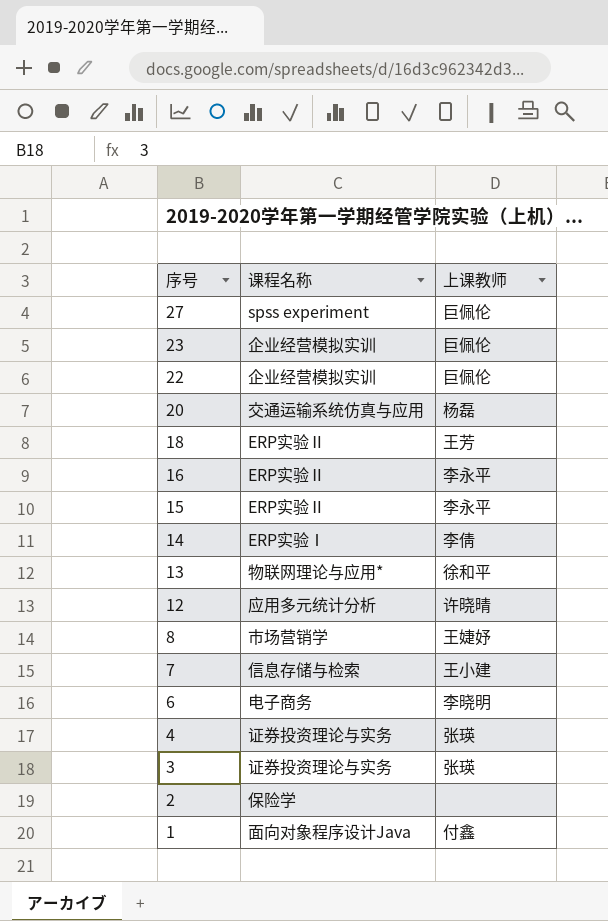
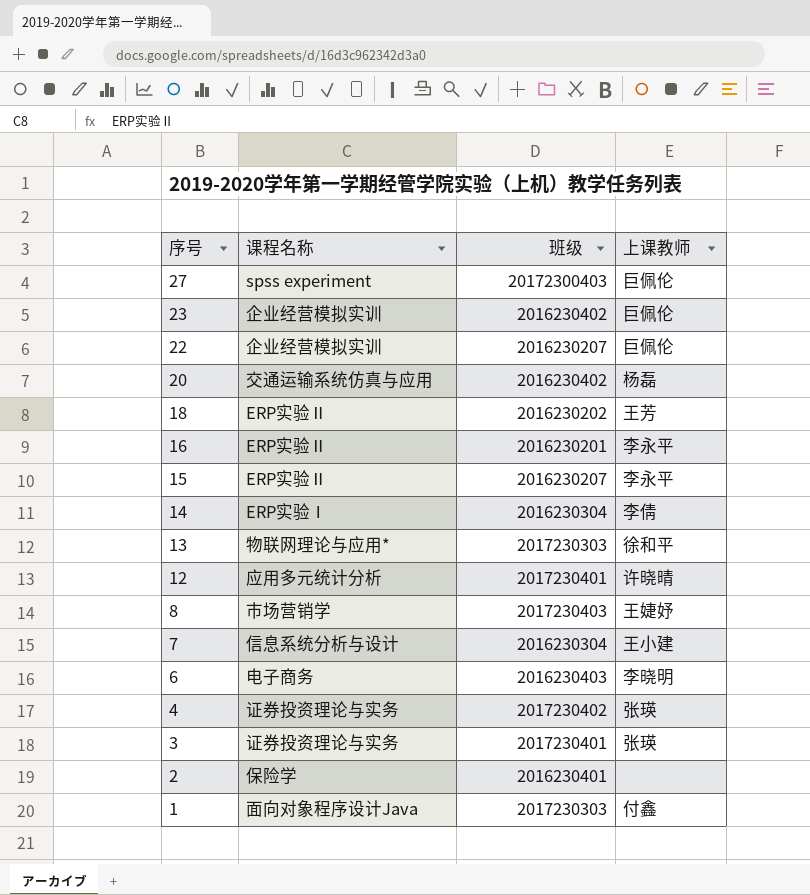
column 班级 | position: none -> 3
7 | 课程名称: 信息存储与检索 -> 信息系统分析与设计

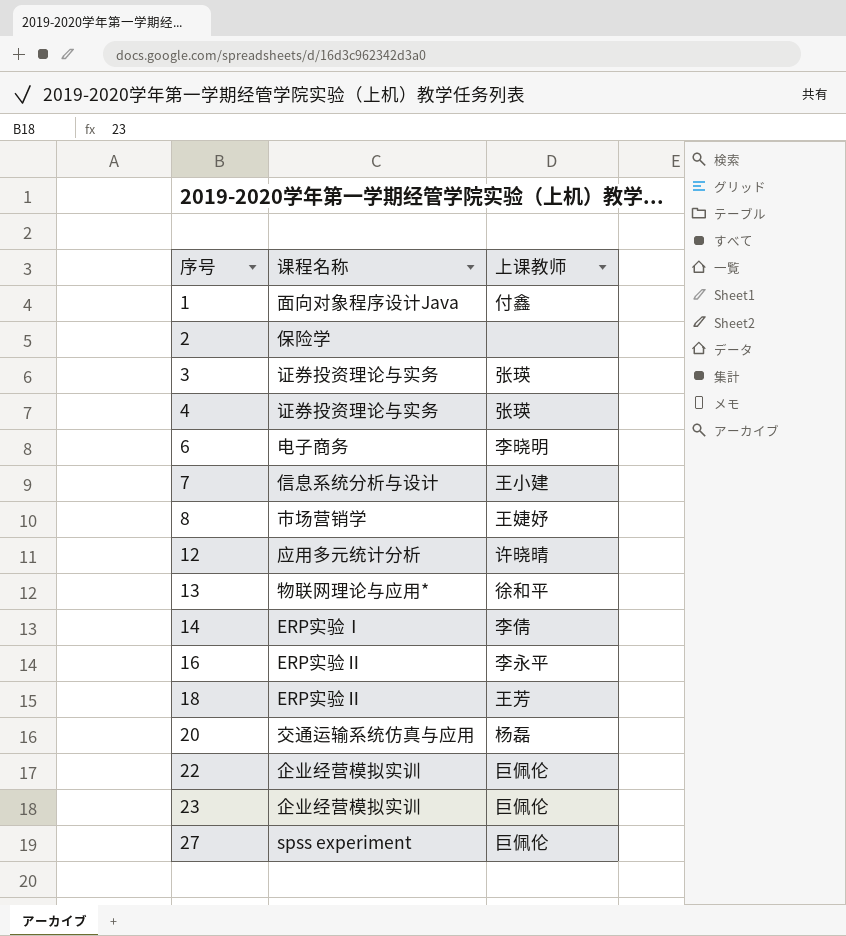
row order: 序号 descending -> 序号 ascending
column 班级 | position: 3 -> none
row 15: ERP实验Ⅱ | 2016230207 | 李永平 -> none

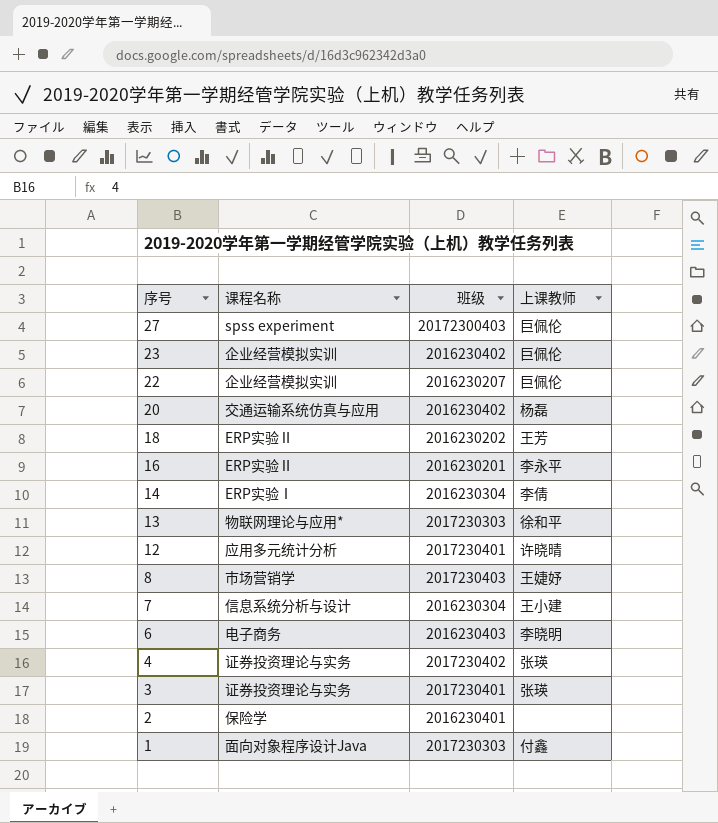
row order: 序号 ascending -> 序号 descending
column 班级 | position: none -> 3

